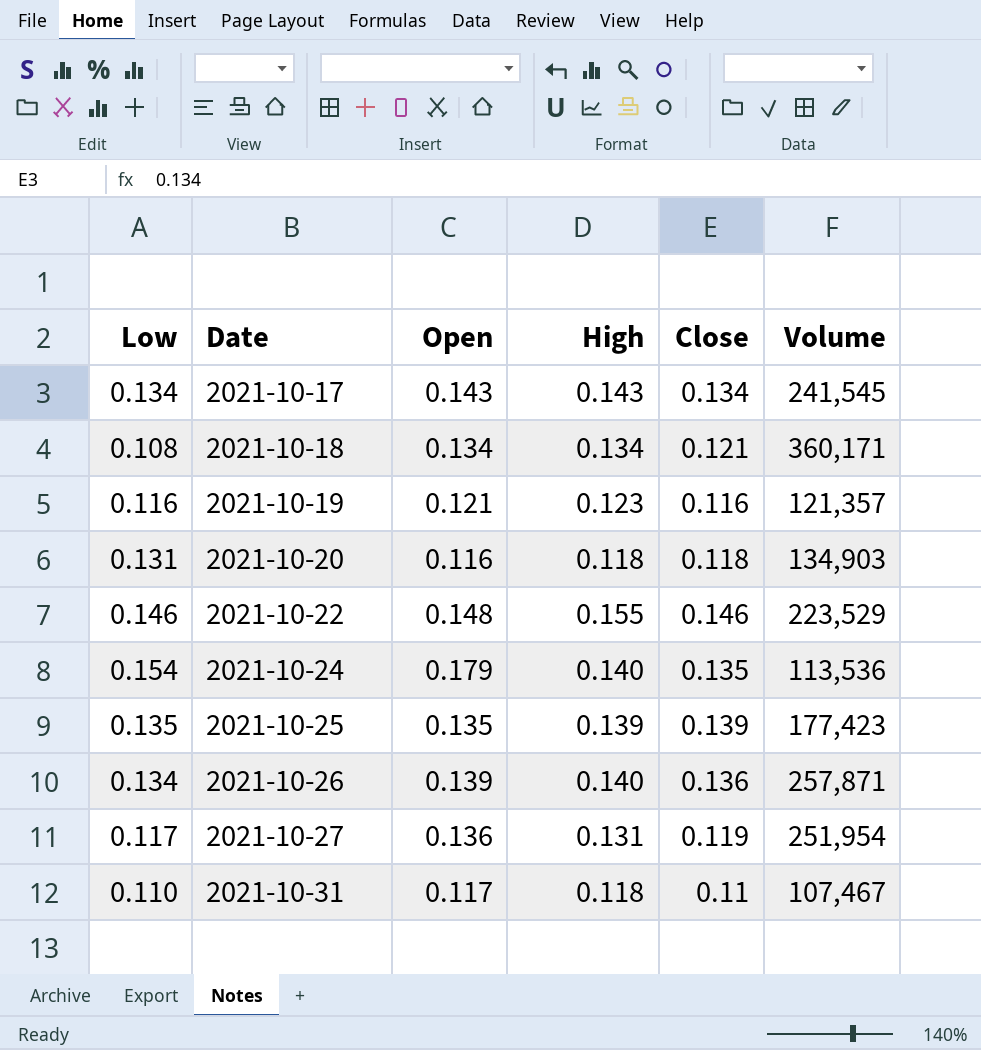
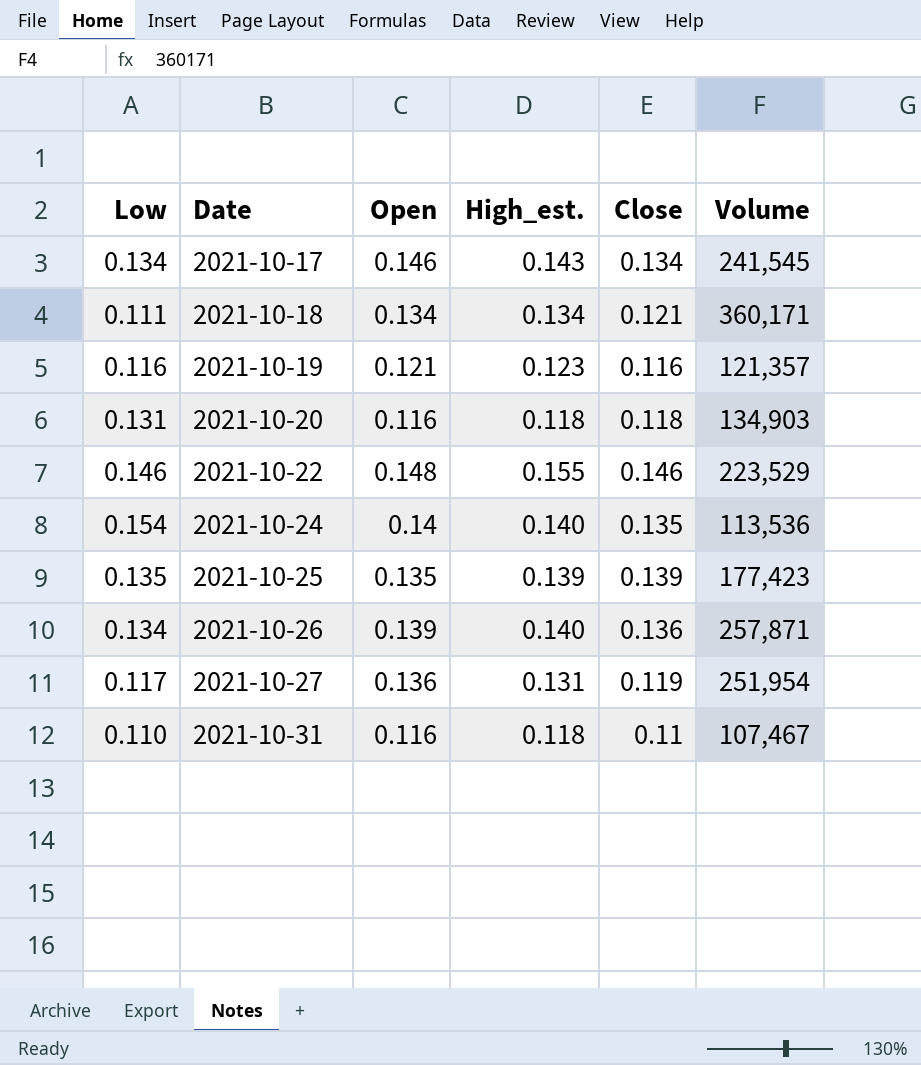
column name: High -> High_est.
2021-10-17 | Open: 0.143 -> 0.146
2021-10-18 | Low: 0.108 -> 0.111
2021-10-24 | Open: 0.179 -> 0.14
2021-10-31 | Open: 0.117 -> 0.116

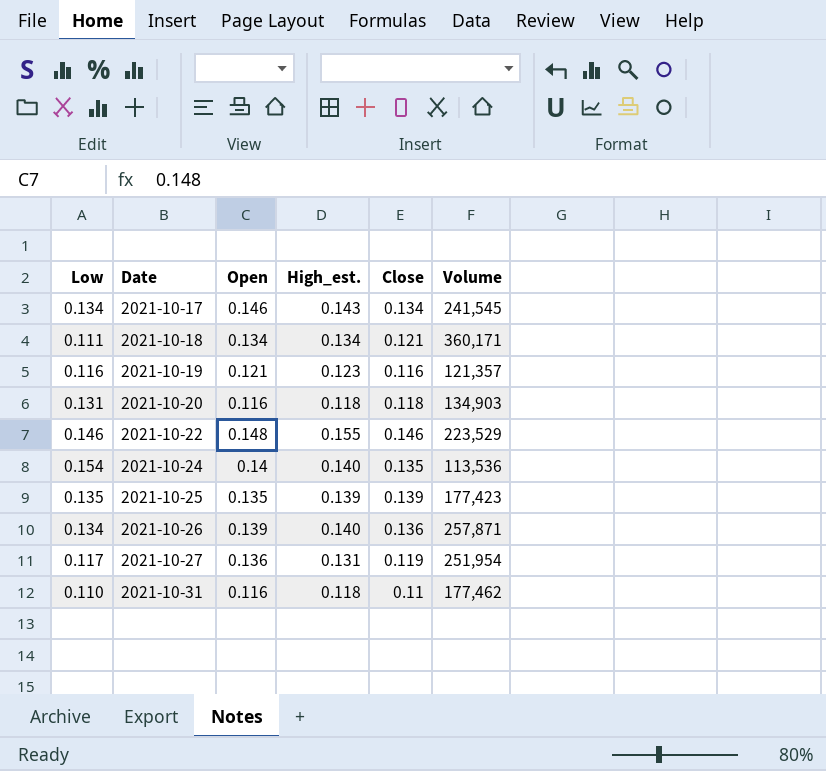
2021-10-31 | Volume: 107,467 -> 177,462

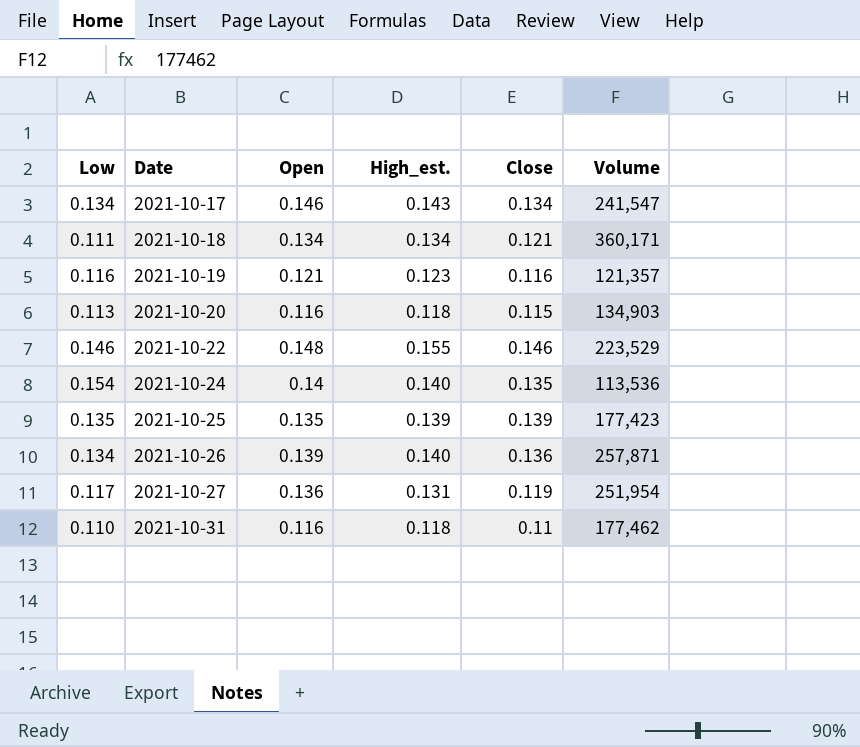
2021-10-17 | Volume: 241,545 -> 241,547
2021-10-20 | Low: 0.131 -> 0.113
2021-10-20 | Close: 0.118 -> 0.115

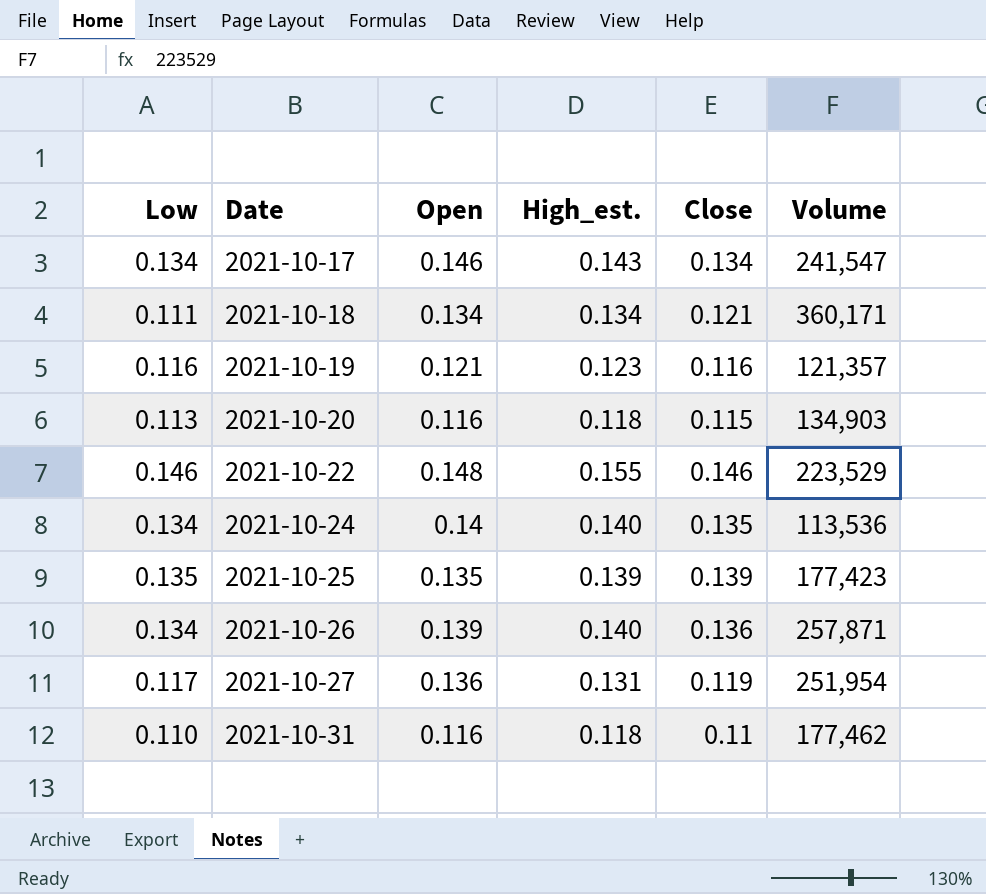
2021-10-24 | Low: 0.154 -> 0.134

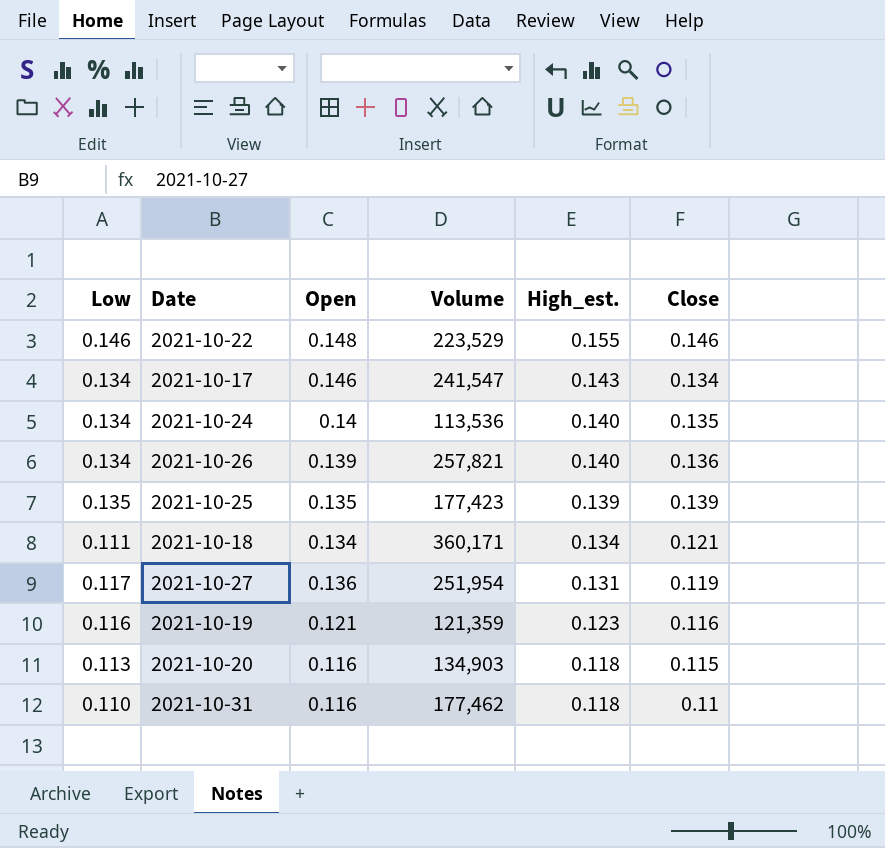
row order: Date ascending -> High_est. descending
column Volume | position: 6 -> 4
2021-10-26 | Volume: 257,871 -> 257,821
2021-10-19 | Volume: 121,357 -> 121,359

